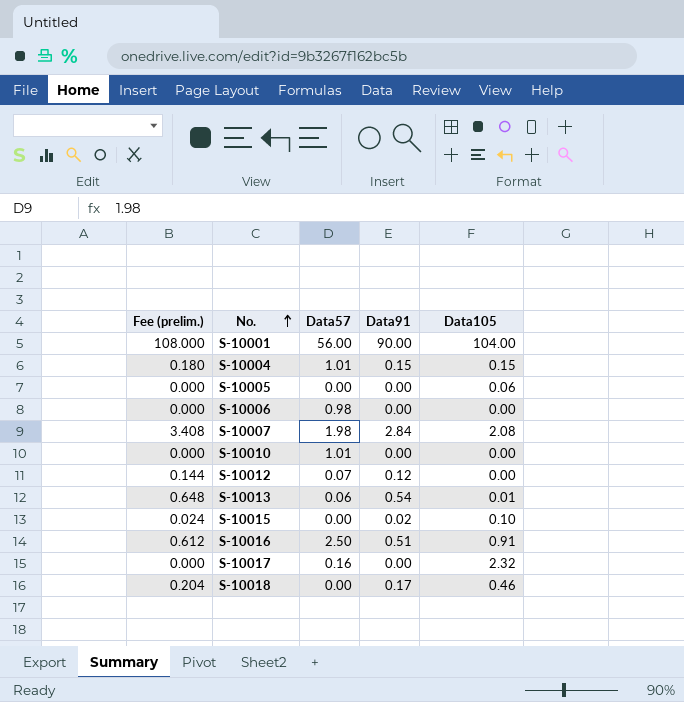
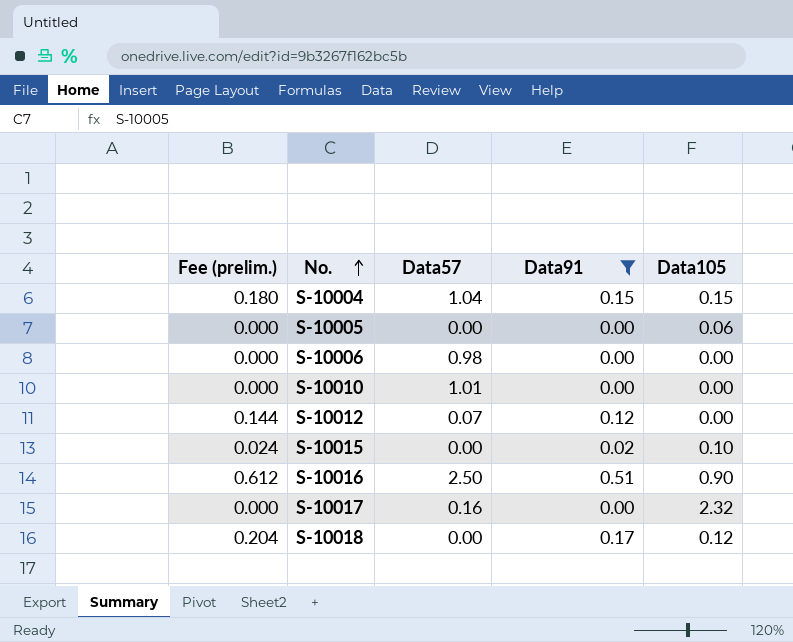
filter: none -> Data91 <= 0.51
S-10004 | Data57: 1.01 -> 1.04
S-10016 | Data105: 0.91 -> 0.90
S-10018 | Data105: 0.46 -> 0.12

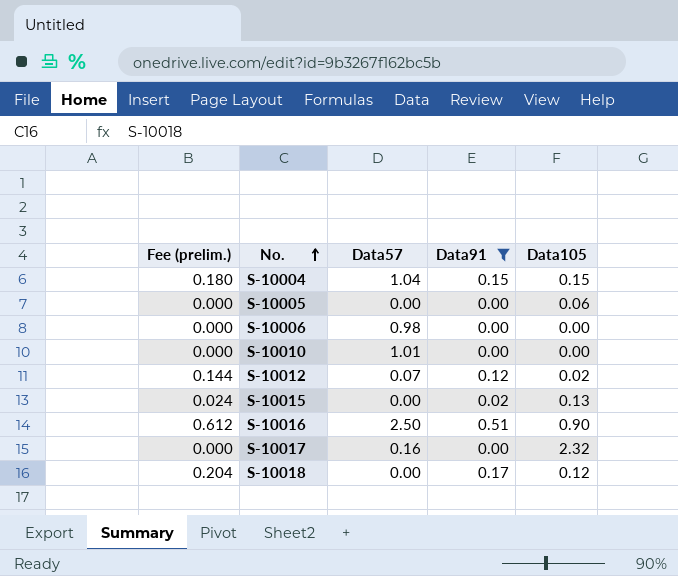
S-10012 | Data105: 0.00 -> 0.02
S-10015 | Data105: 0.10 -> 0.13

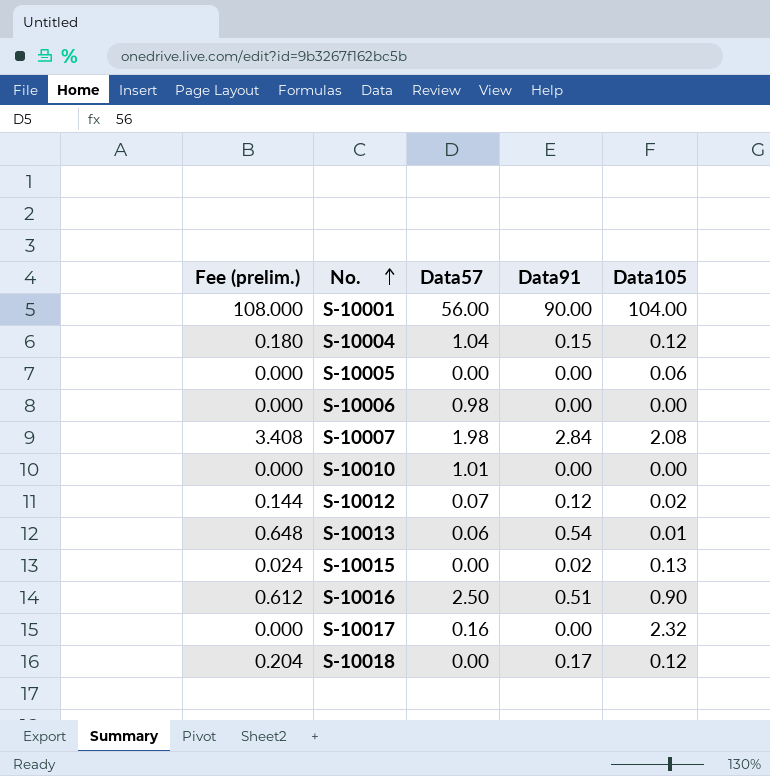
filter: Data91 <= 0.51 -> none
S-10004 | Data105: 0.15 -> 0.12

